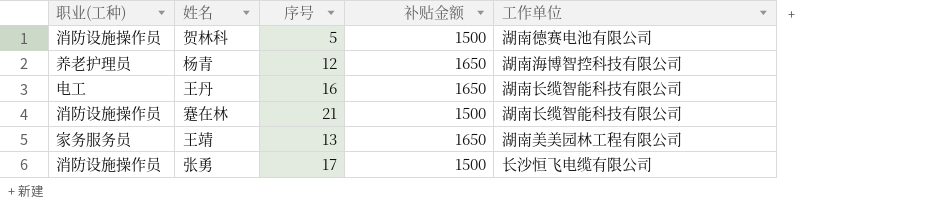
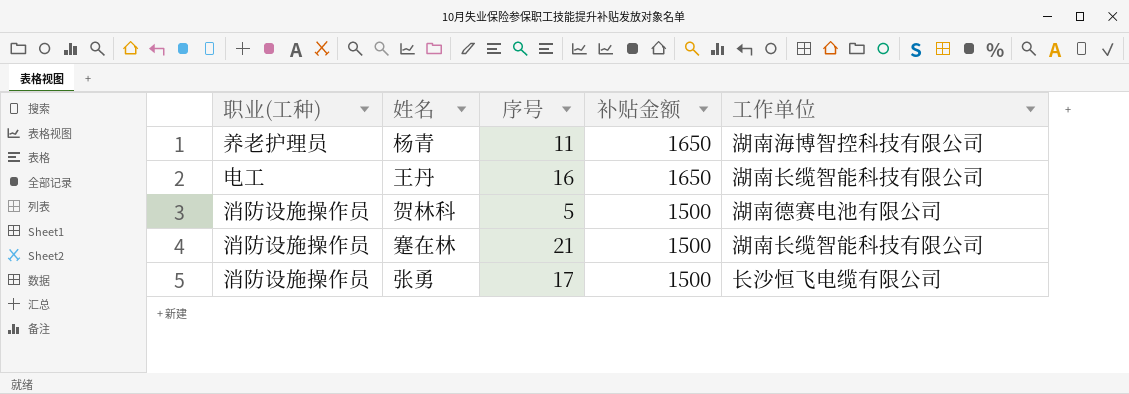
row order: none -> 补贴金额 descending
row 王靖: 家务服务员 | 13 | 1650 | 湖南美美园林工程有限公司 -> none
杨青 | 序号: 12 -> 11

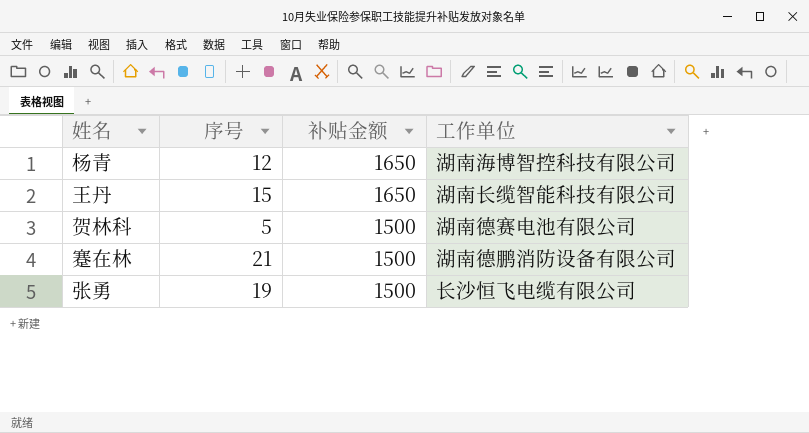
column 职业(工种) | position: 1 -> none
杨青 | 序号: 11 -> 12
王丹 | 序号: 16 -> 15
蹇在林 | 工作单位: 湖南长缆智能科技有限公司 -> 湖南德鹏消防设备有限公司
张勇 | 序号: 17 -> 19

